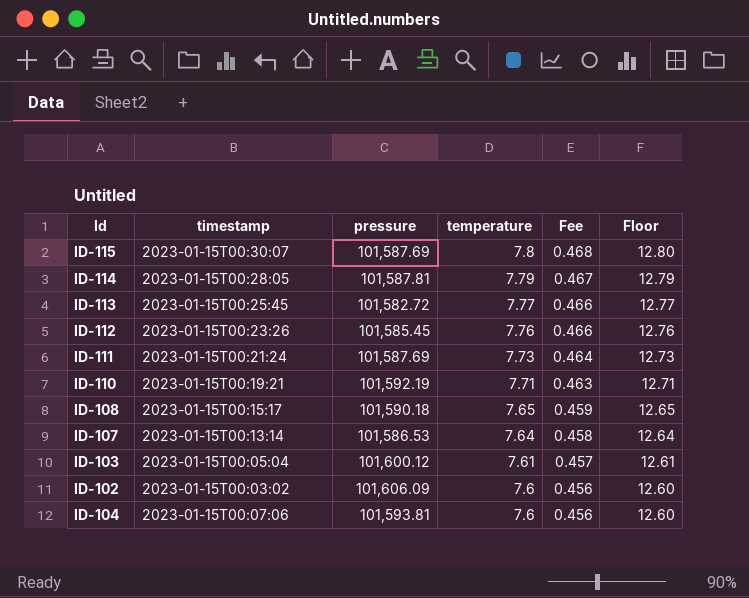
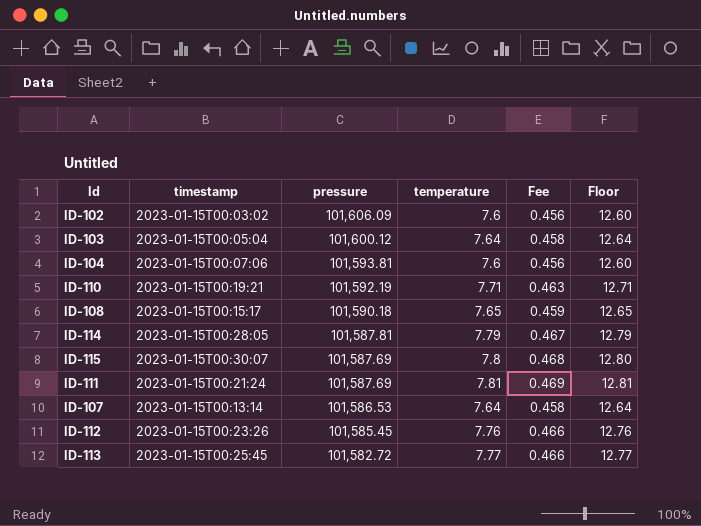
row order: temperature descending -> pressure descending
ID-103 | temperature: 7.61 -> 7.64
ID-103 | Fee: 0.457 -> 0.458
ID-103 | Floor: 12.61 -> 12.64
ID-111 | temperature: 7.73 -> 7.81
ID-111 | Fee: 0.464 -> 0.469
ID-111 | Floor: 12.73 -> 12.81

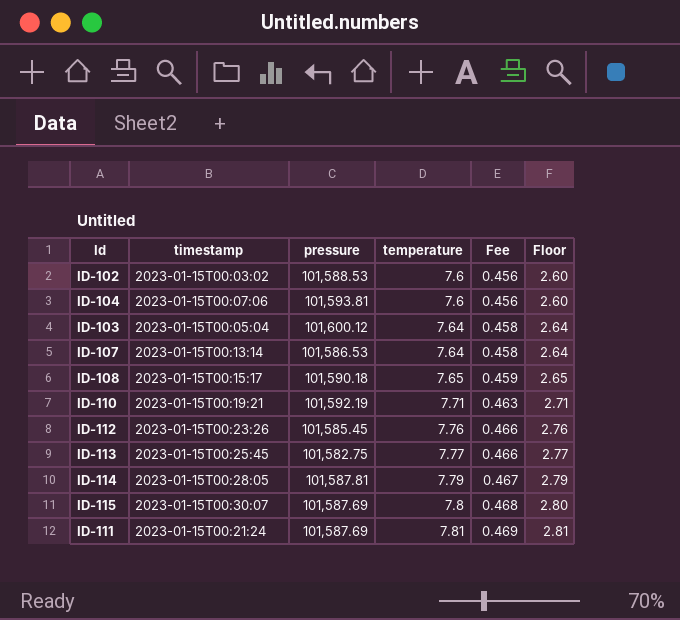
row order: pressure descending -> temperature ascending
column Floor | formula: [temperature] + 5 -> [temperature] - 5
ID-102 | pressure: 101,606.09 -> 101,588.53
ID-113 | pressure: 101,582.72 -> 101,582.75

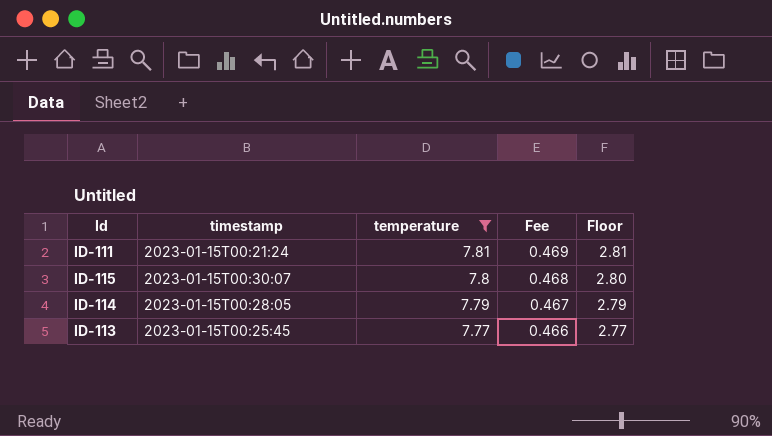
filter: none -> temperature >= 7.77
row order: temperature ascending -> temperature descending
column pressure | position: 3 -> none

